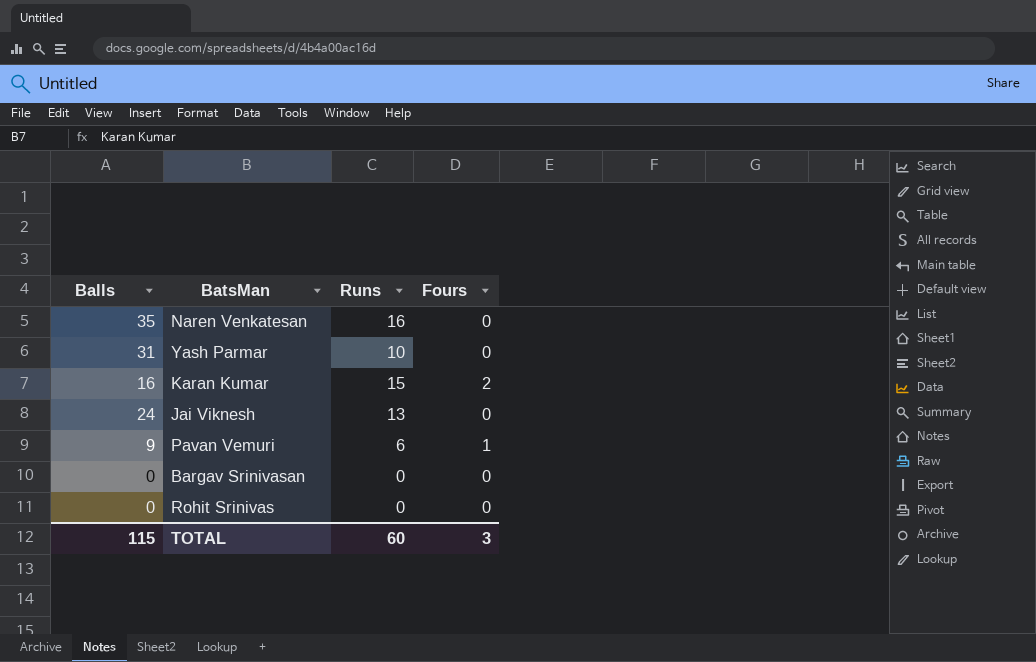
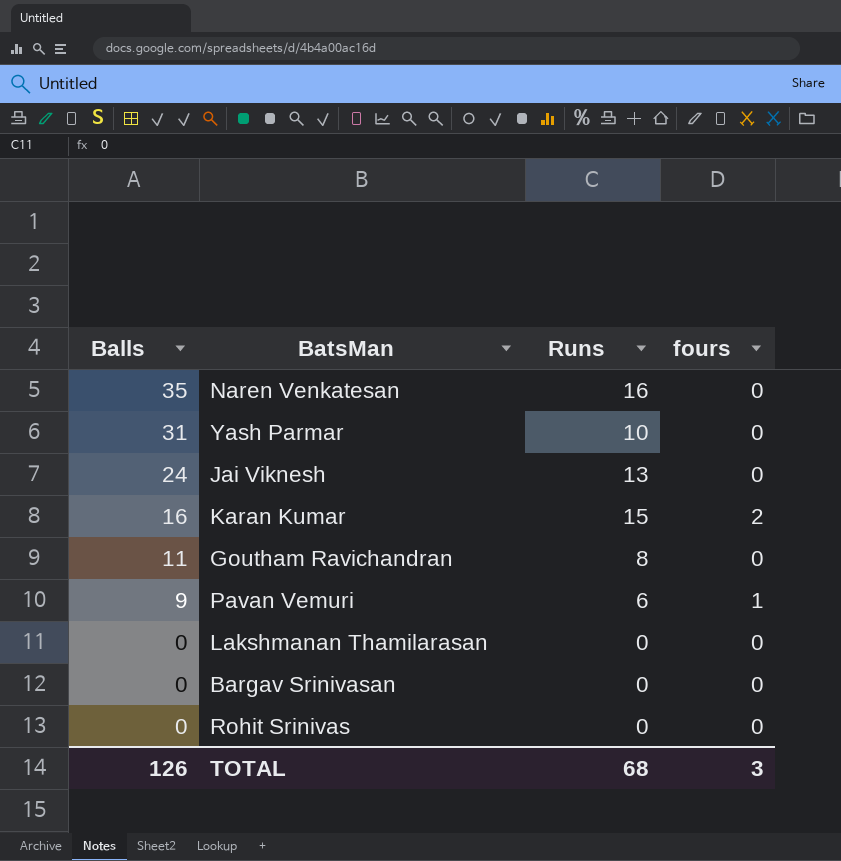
row order: none -> Balls descending
column name: Fours -> fours
row Goutham Ravichandran: none -> 11 | 8 | 0
row Lakshmanan Thamilarasan: none -> 0 | 0 | 0
TOTAL | Balls: 115 -> 126
TOTAL | Runs: 60 -> 68

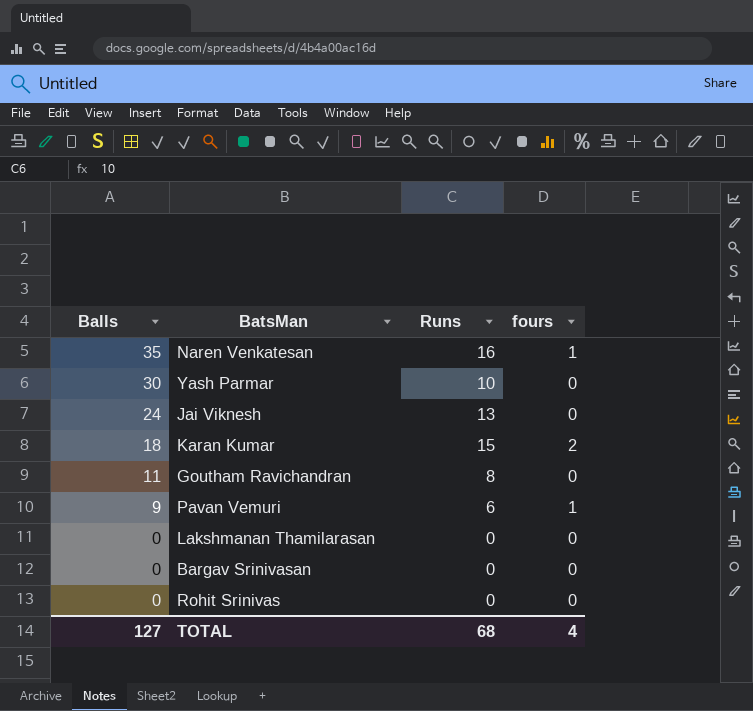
Naren Venkatesan | fours: 0 -> 1
Yash Parmar | Balls: 31 -> 30
Karan Kumar | Balls: 16 -> 18
TOTAL | Balls: 126 -> 127
TOTAL | fours: 3 -> 4

